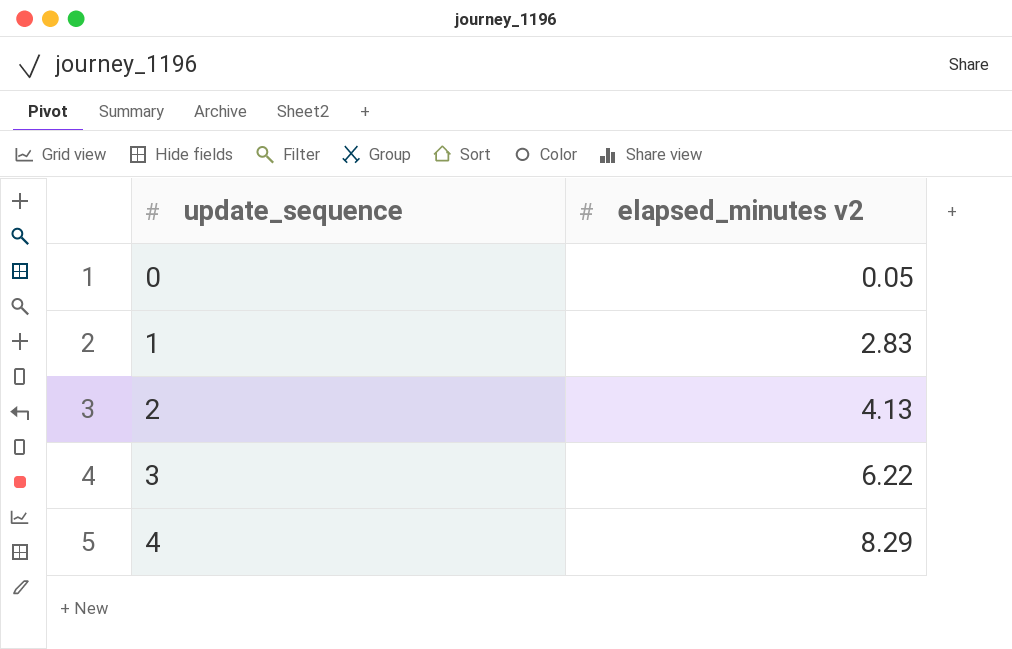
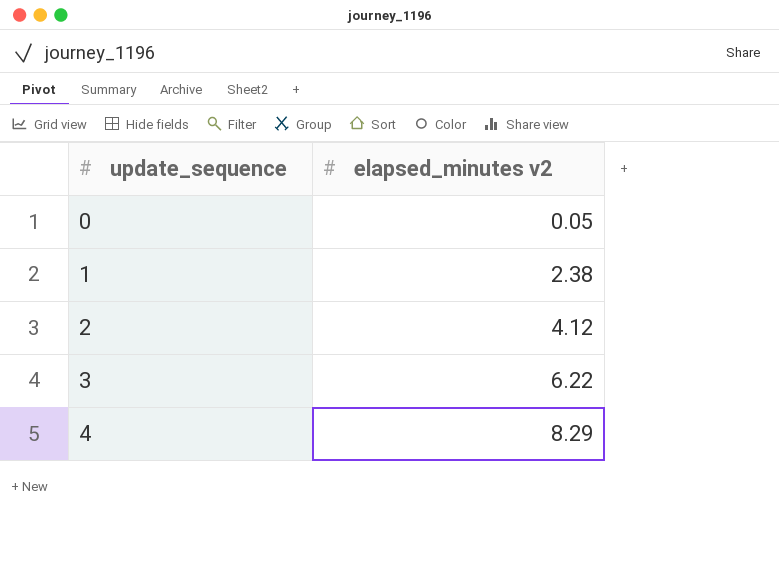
1 | elapsed_minutes v2: 2.83 -> 2.38
2 | elapsed_minutes v2: 4.13 -> 4.12

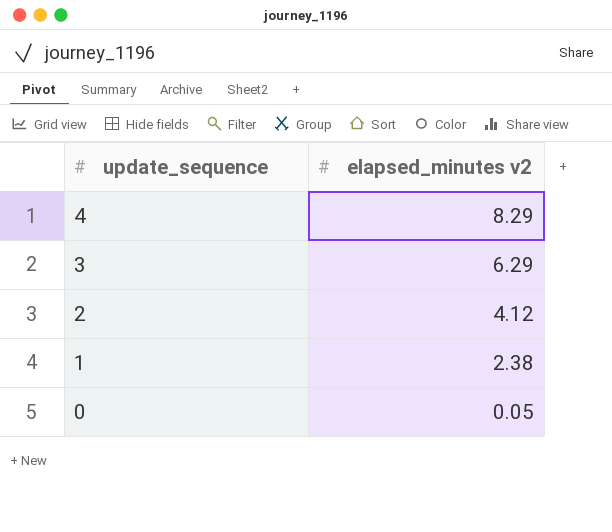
row order: update_sequence ascending -> update_sequence descending
3 | elapsed_minutes v2: 6.22 -> 6.29

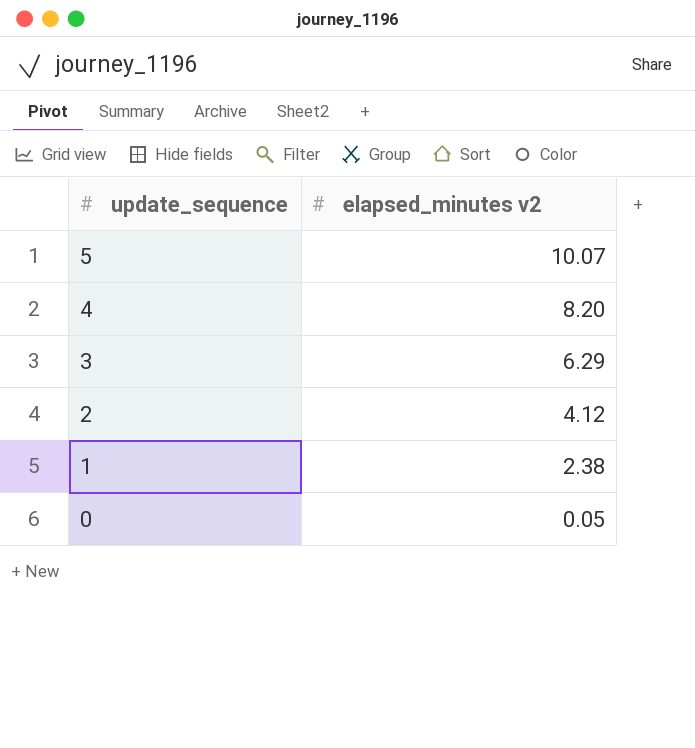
row 5: none -> 10.07
4 | elapsed_minutes v2: 8.29 -> 8.20

